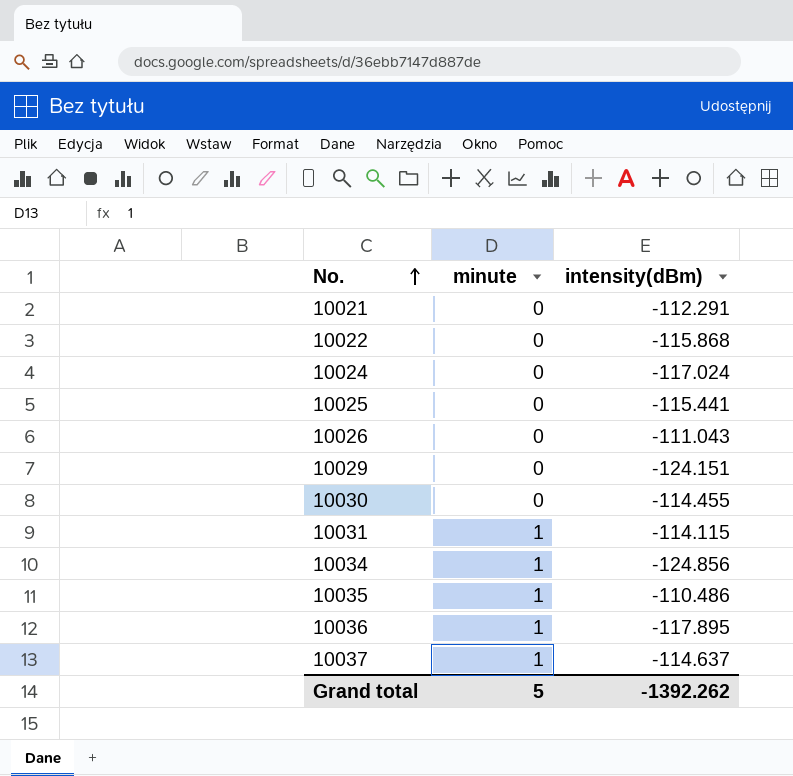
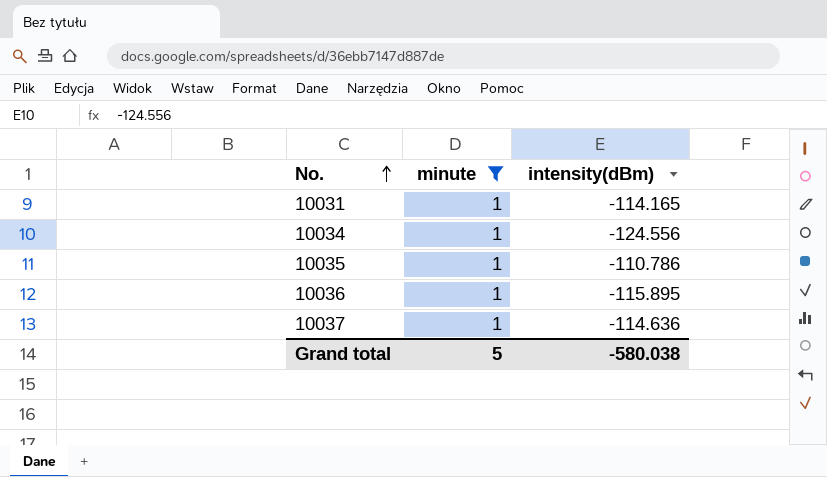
filter: none -> minute = 1
10031 | intensity(dBm): -114.115 -> -114.165
10034 | intensity(dBm): -124.856 -> -124.556
10035 | intensity(dBm): -110.486 -> -110.786
10036 | intensity(dBm): -117.895 -> -115.895
10037 | intensity(dBm): -114.637 -> -114.636
Grand total | intensity(dBm): -1392.262 -> -580.038

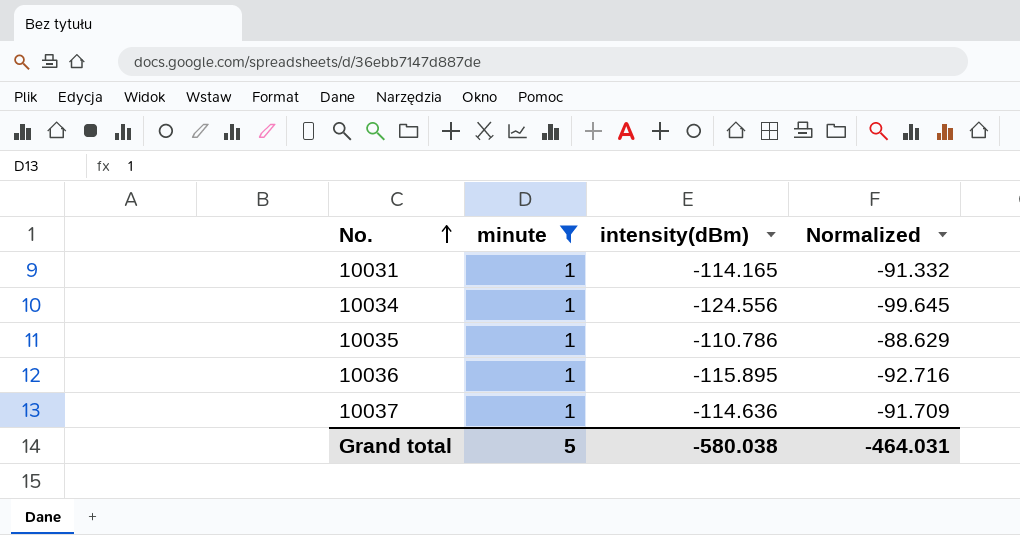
column Normalized | formula: none -> [intensity(dBm)] * 0.8

